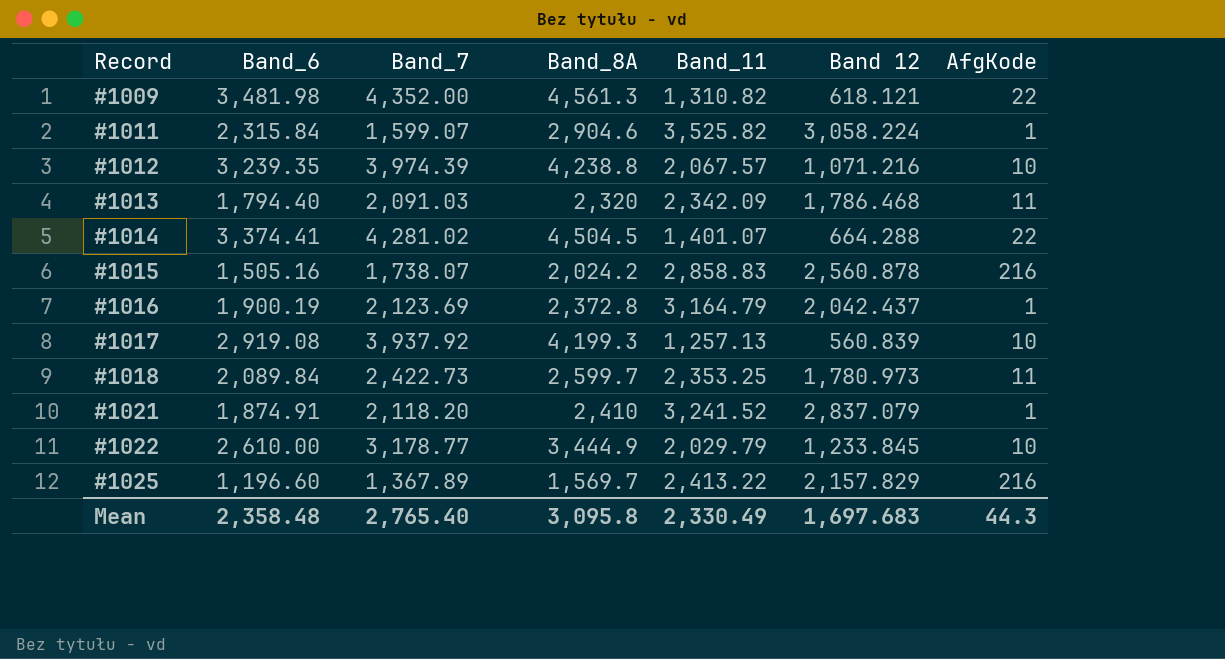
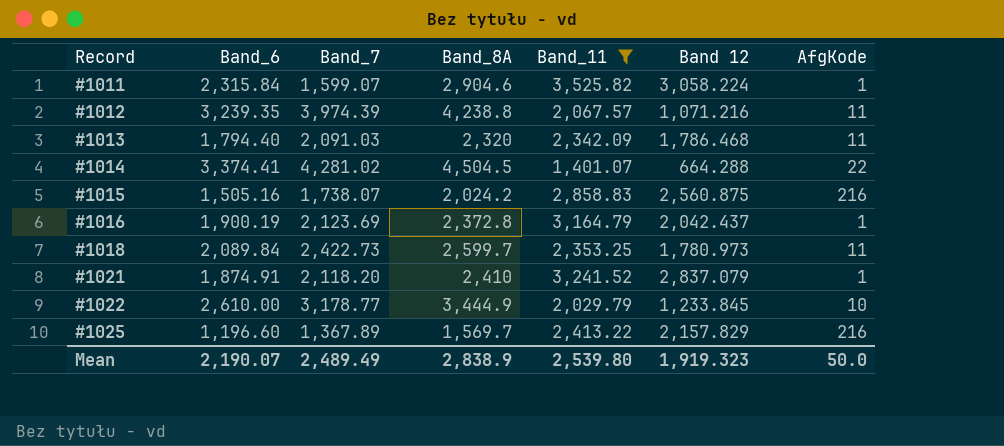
filter: none -> Band_11 >= 1,401.07
#1012 | AfgKode: 10 -> 11
#1015 | Band 12: 2,560.878 -> 2,560.875
Mean | Band_6: 2,358.48 -> 2,190.07
Mean | Band_7: 2,765.40 -> 2,489.49
Mean | Band_8A: 3,095.8 -> 2,838.9
Mean | Band_11: 2,330.49 -> 2,539.80
Mean | Band 12: 1,697.683 -> 1,919.323
Mean | AfgKode: 44.3 -> 50.0

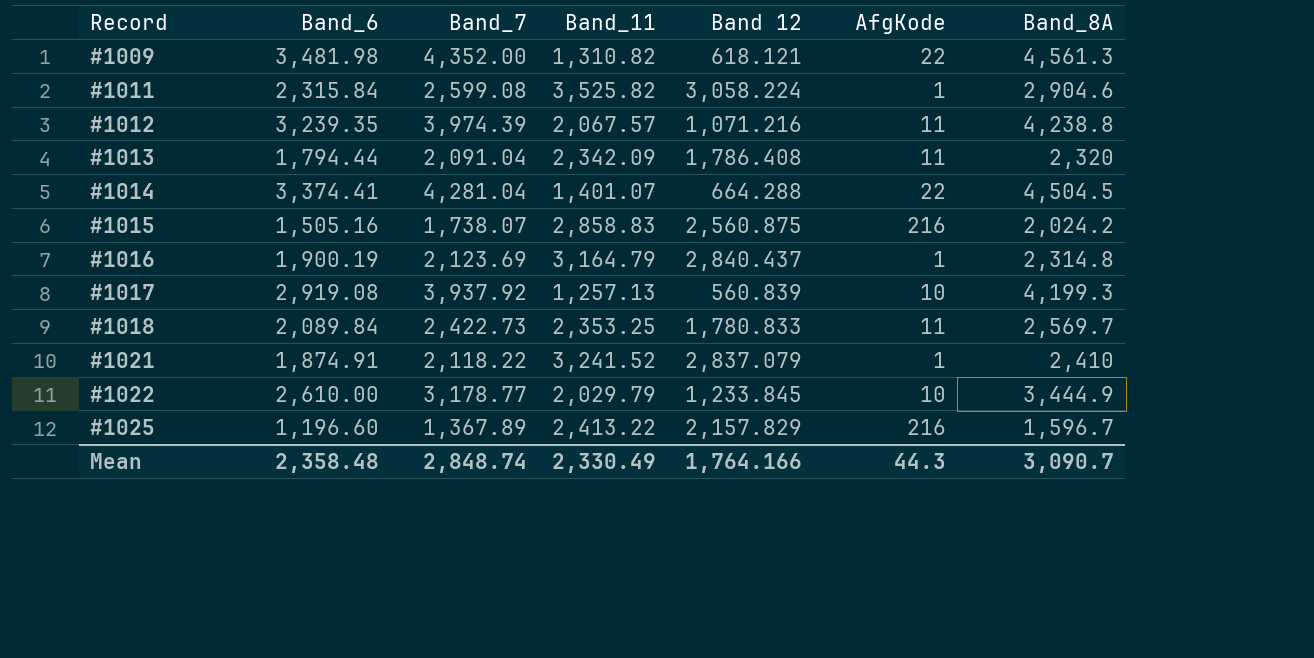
filter: Band_11 >= 1,401.07 -> none
column Band_8A | position: 4 -> 7
#1011 | Band_7: 1,599.07 -> 2,599.08
#1013 | Band_6: 1,794.40 -> 1,794.44
#1013 | Band_7: 2,091.03 -> 2,091.04
#1013 | Band 12: 1,786.468 -> 1,786.408
#1014 | Band_7: 4,281.02 -> 4,281.04
#1016 | Band 12: 2,042.437 -> 2,840.437
#1016 | Band_8A: 2,372.8 -> 2,314.8
#1018 | Band 12: 1,780.973 -> 1,780.833
#1018 | Band_8A: 2,599.7 -> 2,569.7
#1021 | Band_7: 2,118.20 -> 2,118.22
#1025 | Band_8A: 1,569.7 -> 1,596.7
Mean | Band_6: 2,190.07 -> 2,358.48
Mean | Band_7: 2,489.49 -> 2,848.74
Mean | Band_11: 2,539.80 -> 2,330.49
Mean | Band 12: 1,919.323 -> 1,764.166
Mean | AfgKode: 50.0 -> 44.3
Mean | Band_8A: 2,838.9 -> 3,090.7

